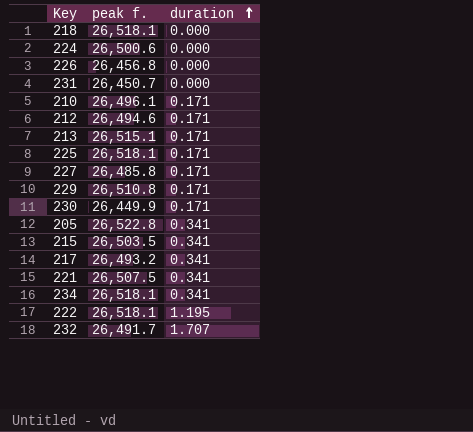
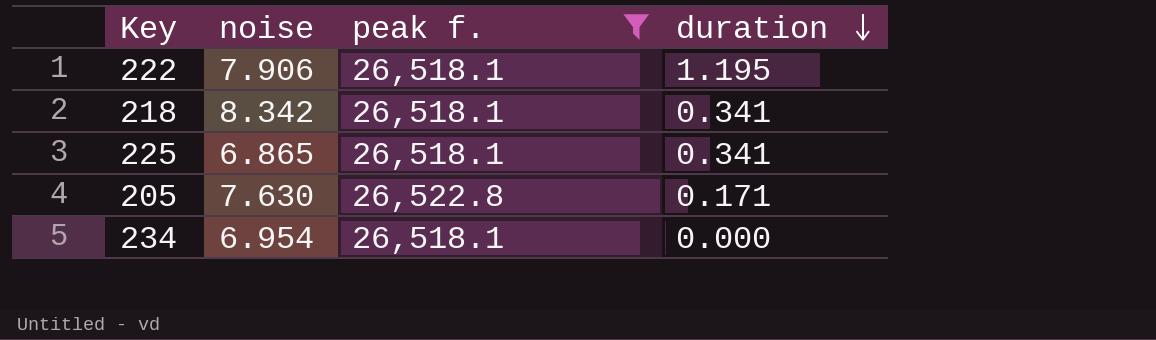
filter: none -> peak f. >= 26,518.1
row order: duration ascending -> duration descending
column noise | position: none -> 2
218 | duration: 0.000 -> 0.341
225 | duration: 0.171 -> 0.341
205 | duration: 0.341 -> 0.171
234 | duration: 0.341 -> 0.000

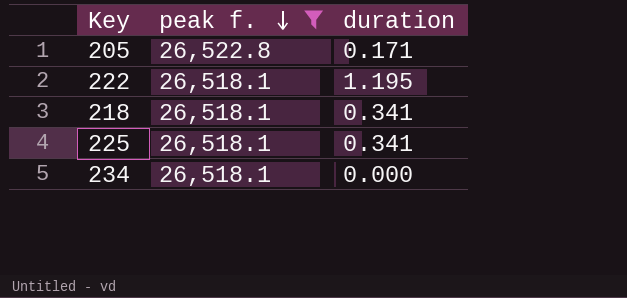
row order: duration descending -> peak f. descending
column noise | position: 2 -> none

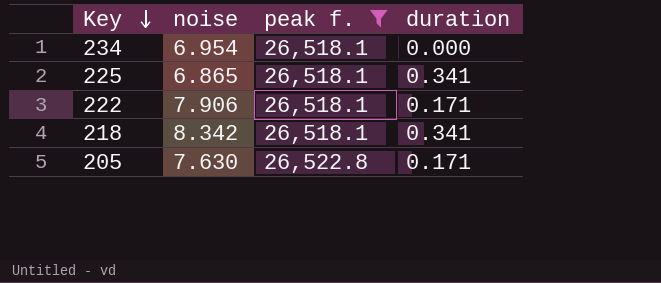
row order: peak f. descending -> Key descending
column noise | position: none -> 2
222 | duration: 1.195 -> 0.171

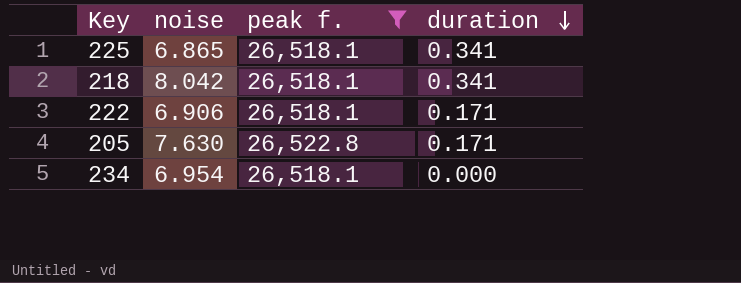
row order: Key descending -> duration descending
218 | noise: 8.342 -> 8.042
222 | noise: 7.906 -> 6.906

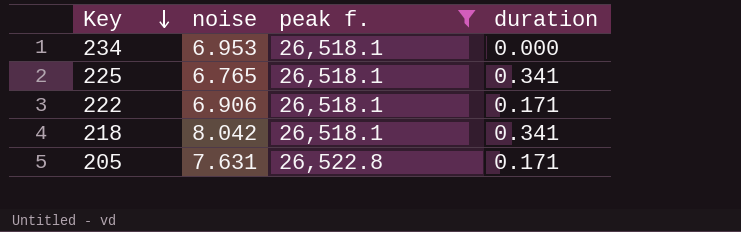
row order: duration descending -> Key descending
234 | noise: 6.954 -> 6.953
225 | noise: 6.865 -> 6.765
205 | noise: 7.630 -> 7.631

